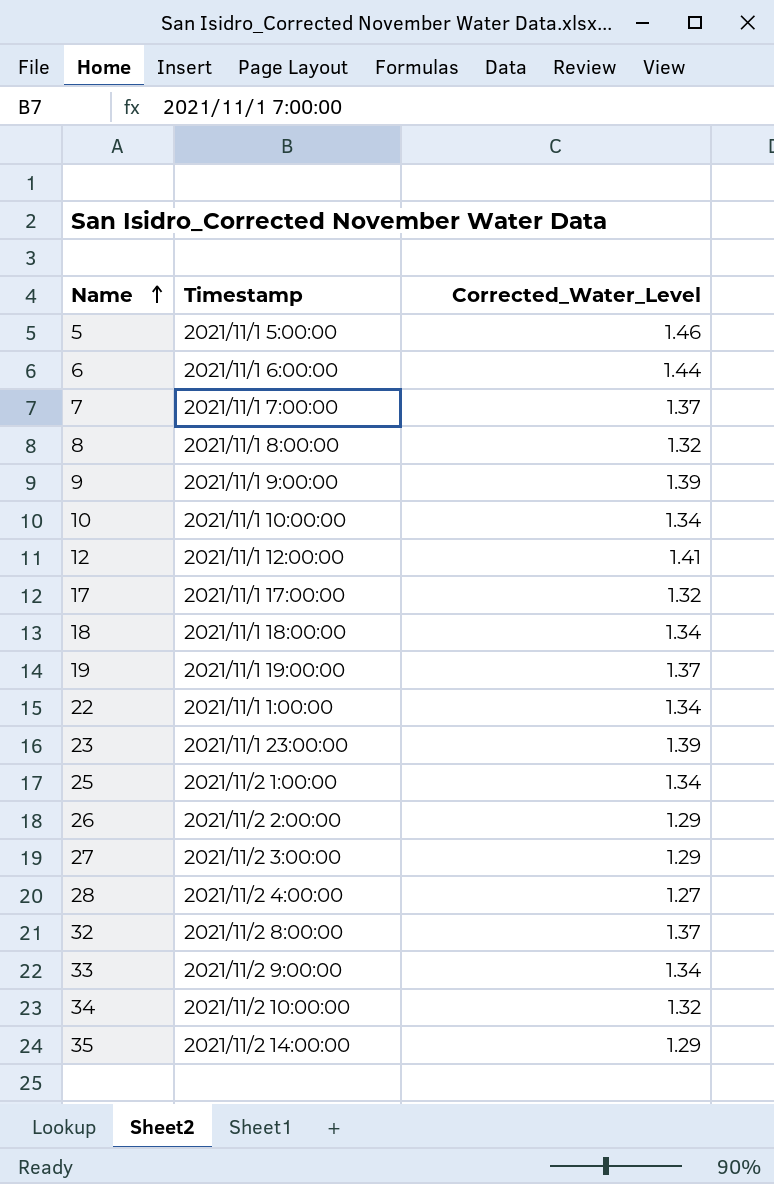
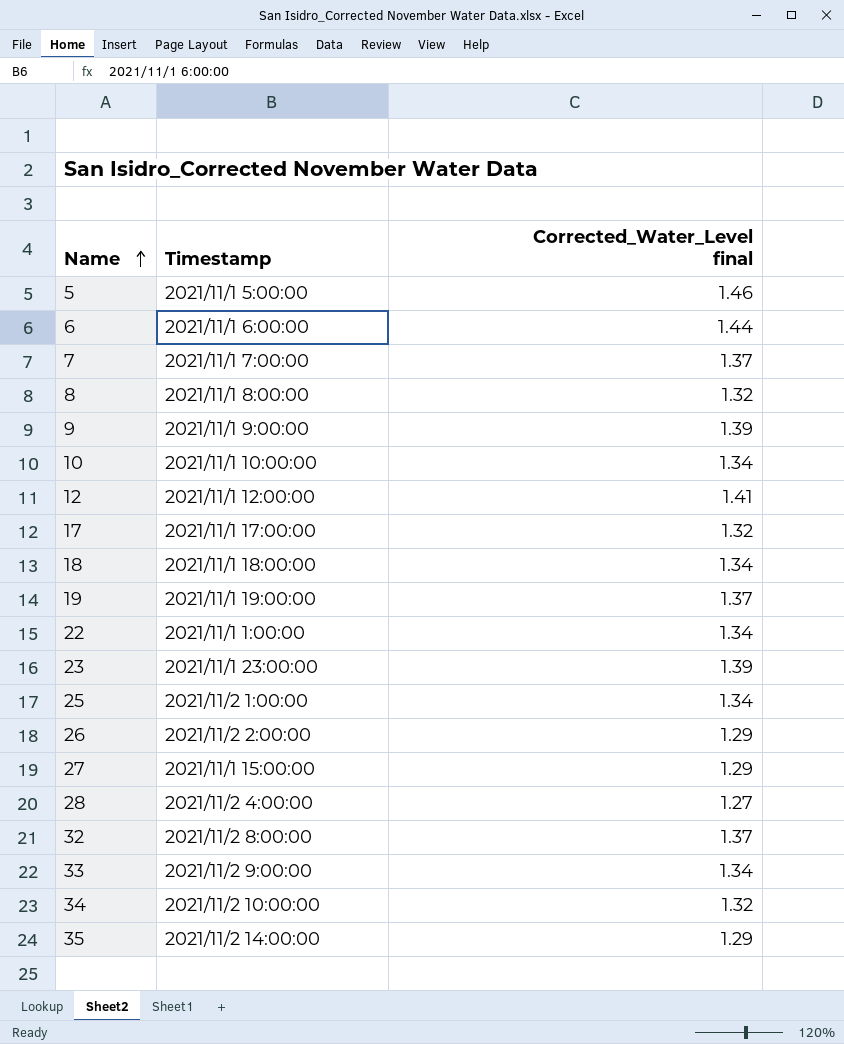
column name: Corrected_Water_Level -> Corrected_Water_Level final
27 | Timestamp: 2021/11/2 3:00:00 -> 2021/11/1 15:00:00

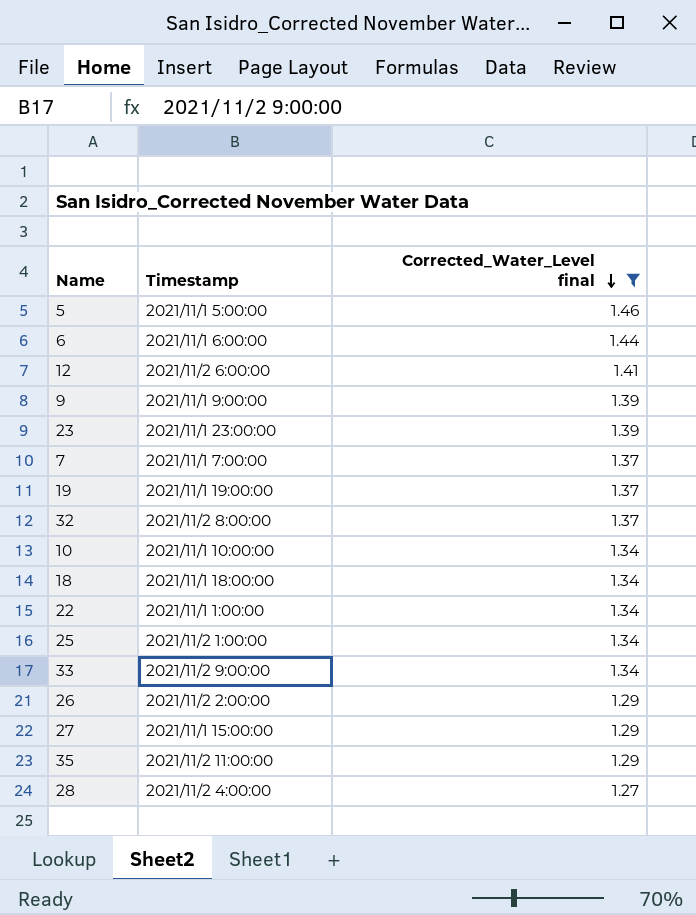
filter: none -> Corrected_Water_Level final != 1.32
row order: Name ascending -> Corrected_Water_Level final descending
12 | Timestamp: 2021/11/1 12:00:00 -> 2021/11/2 6:00:00
35 | Timestamp: 2021/11/2 14:00:00 -> 2021/11/2 11:00:00

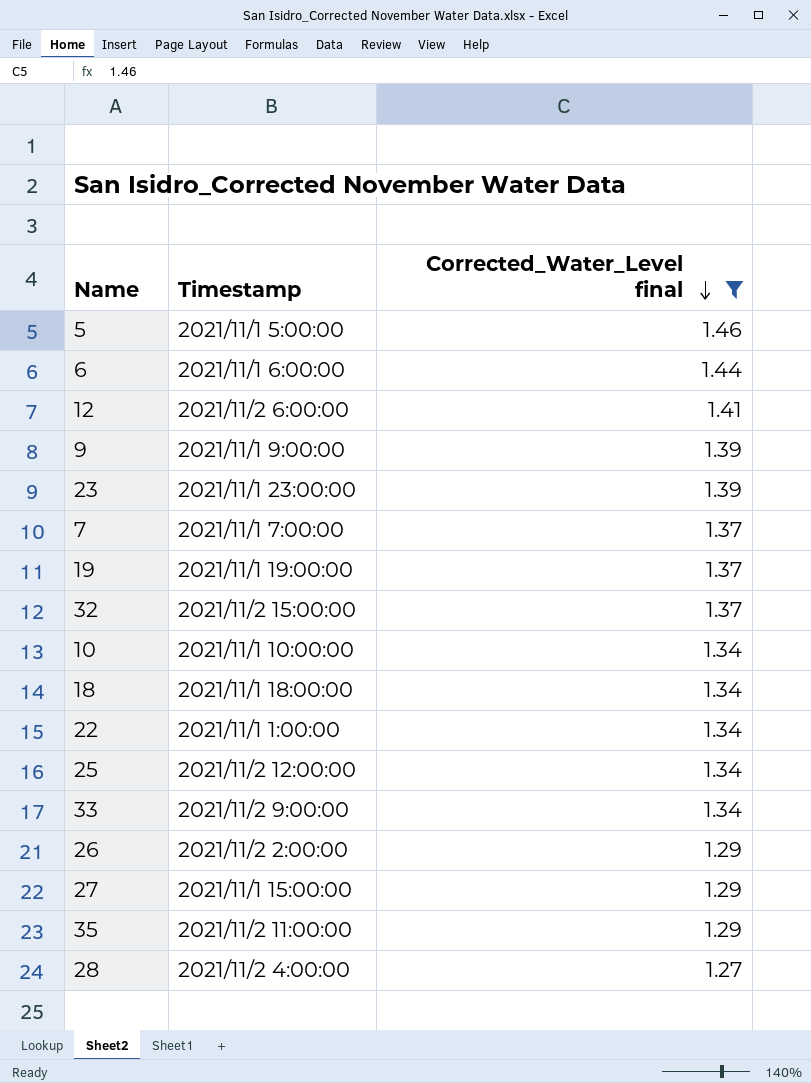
32 | Timestamp: 2021/11/2 8:00:00 -> 2021/11/2 15:00:00
25 | Timestamp: 2021/11/2 1:00:00 -> 2021/11/2 12:00:00

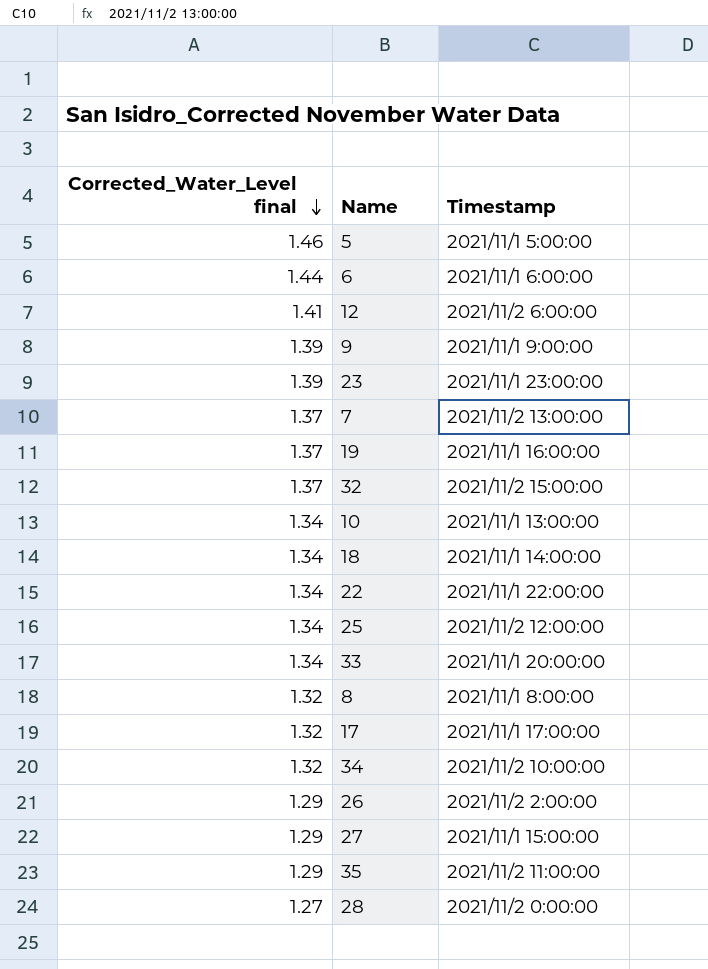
filter: Corrected_Water_Level final != 1.32 -> none
column Corrected_Water_Level final | position: 3 -> 1
7 | Timestamp: 2021/11/1 7:00:00 -> 2021/11/2 13:00:00
19 | Timestamp: 2021/11/1 19:00:00 -> 2021/11/1 16:00:00
10 | Timestamp: 2021/11/1 10:00:00 -> 2021/11/1 13:00:00
18 | Timestamp: 2021/11/1 18:00:00 -> 2021/11/1 14:00:00
22 | Timestamp: 2021/11/1 1:00:00 -> 2021/11/1 22:00:00
33 | Timestamp: 2021/11/2 9:00:00 -> 2021/11/1 20:00:00
28 | Timestamp: 2021/11/2 4:00:00 -> 2021/11/2 0:00:00

